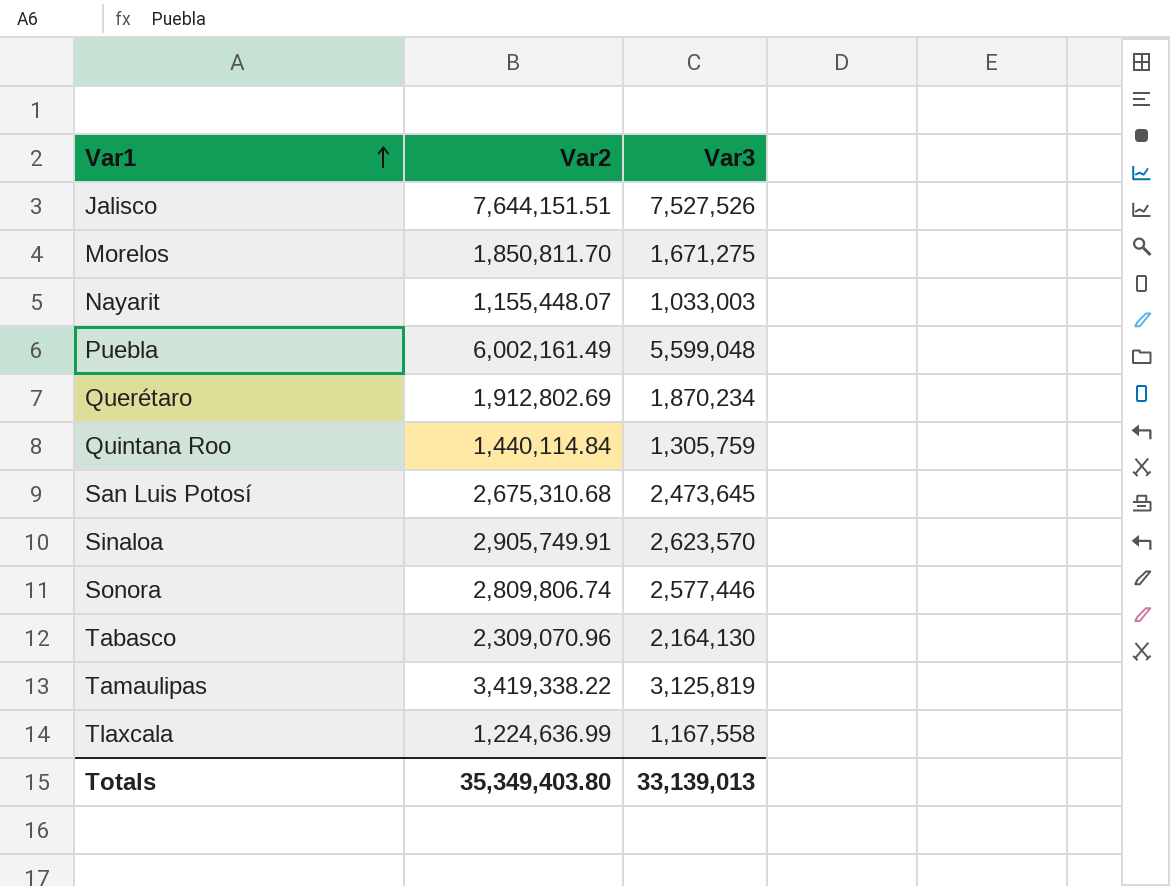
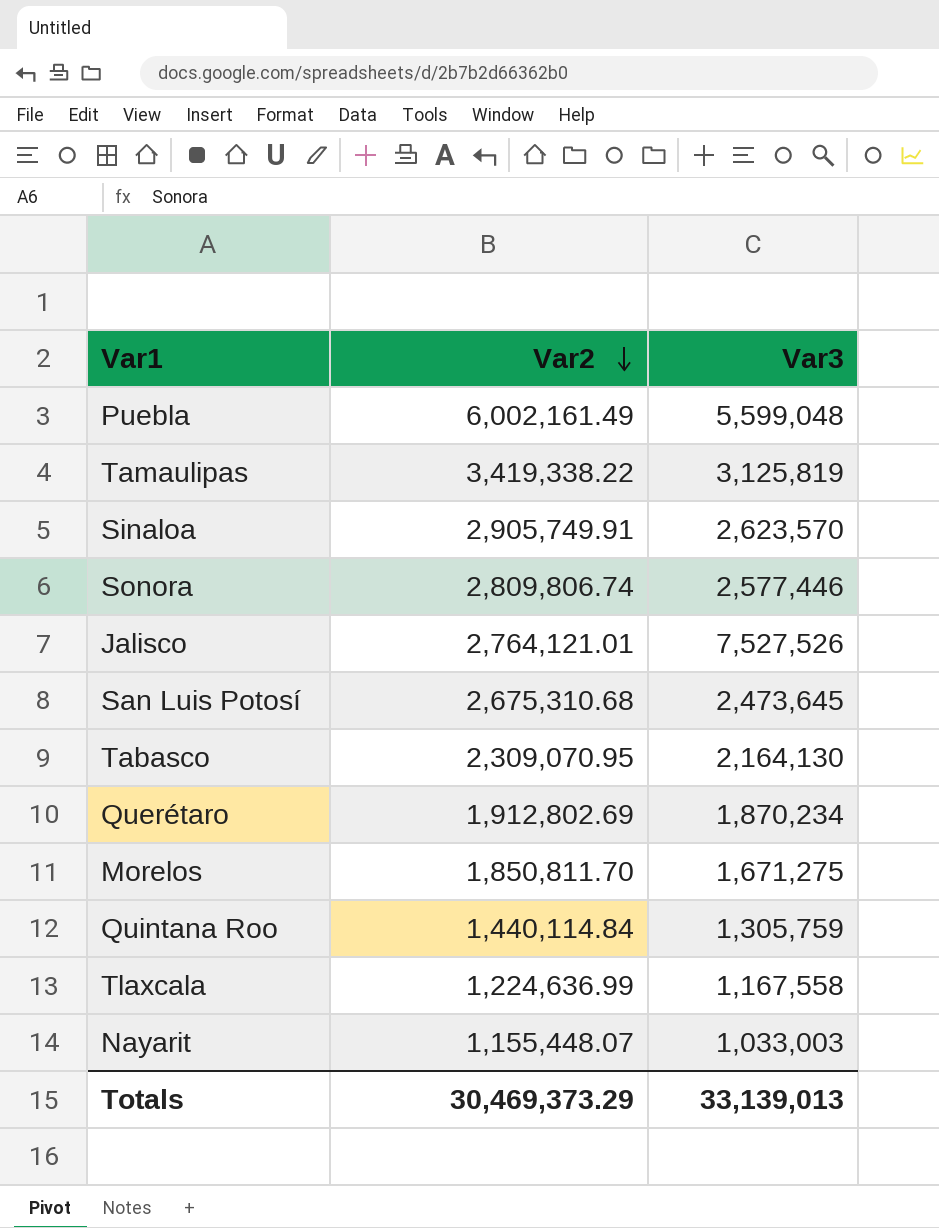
row order: Var1 ascending -> Var2 descending
Jalisco | Var2: 7,644,151.51 -> 2,764,121.01
Tabasco | Var2: 2,309,070.96 -> 2,309,070.95
Totals | Var2: 35,349,403.80 -> 30,469,373.29

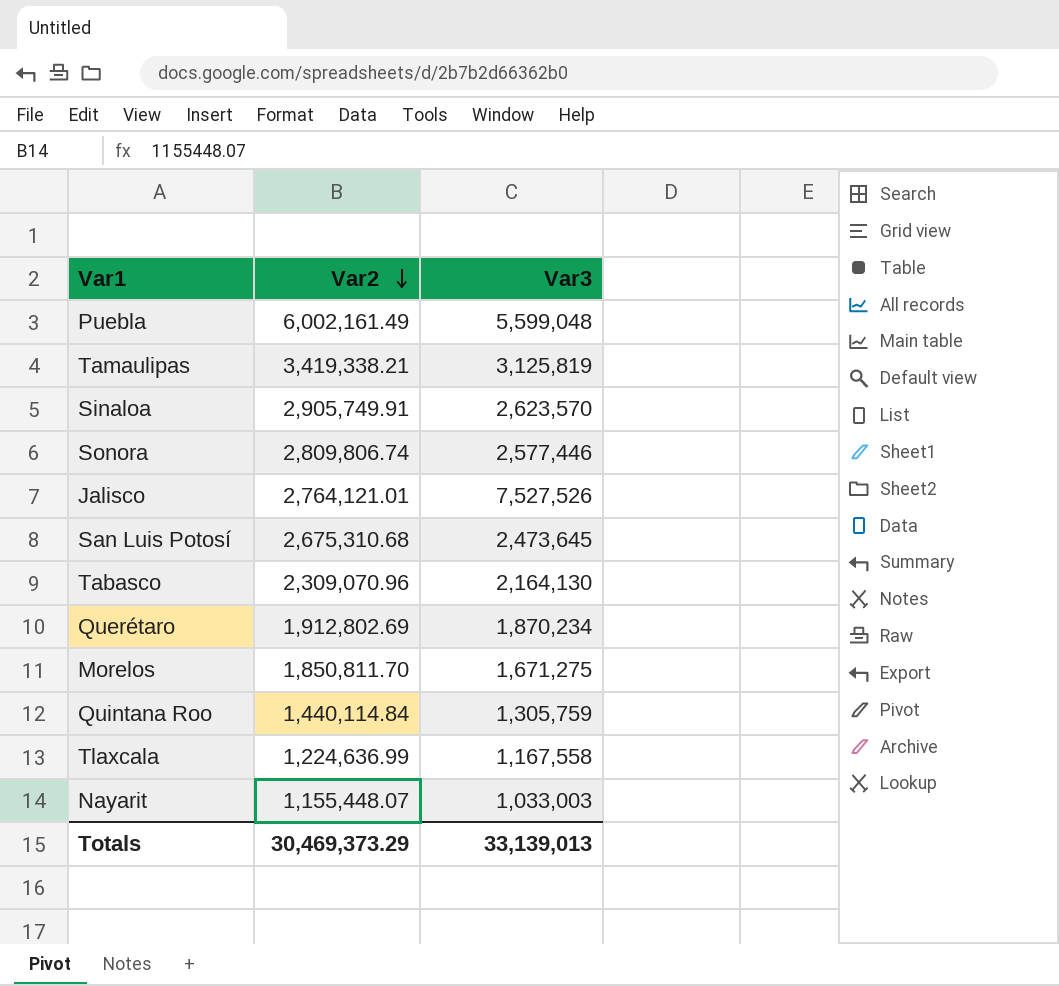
Tamaulipas | Var2: 3,419,338.22 -> 3,419,338.21
Tabasco | Var2: 2,309,070.95 -> 2,309,070.96

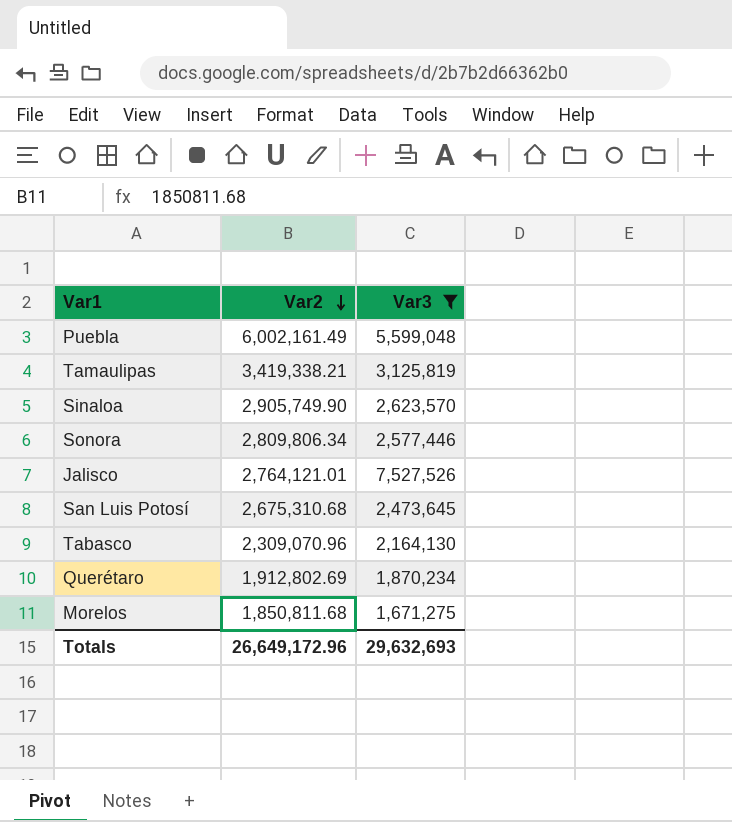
filter: none -> Var3 >= 1,671,275
Sinaloa | Var2: 2,905,749.91 -> 2,905,749.90
Sonora | Var2: 2,809,806.74 -> 2,809,806.34
Morelos | Var2: 1,850,811.70 -> 1,850,811.68
Totals | Var2: 30,469,373.29 -> 26,649,172.96
Totals | Var3: 33,139,013 -> 29,632,693

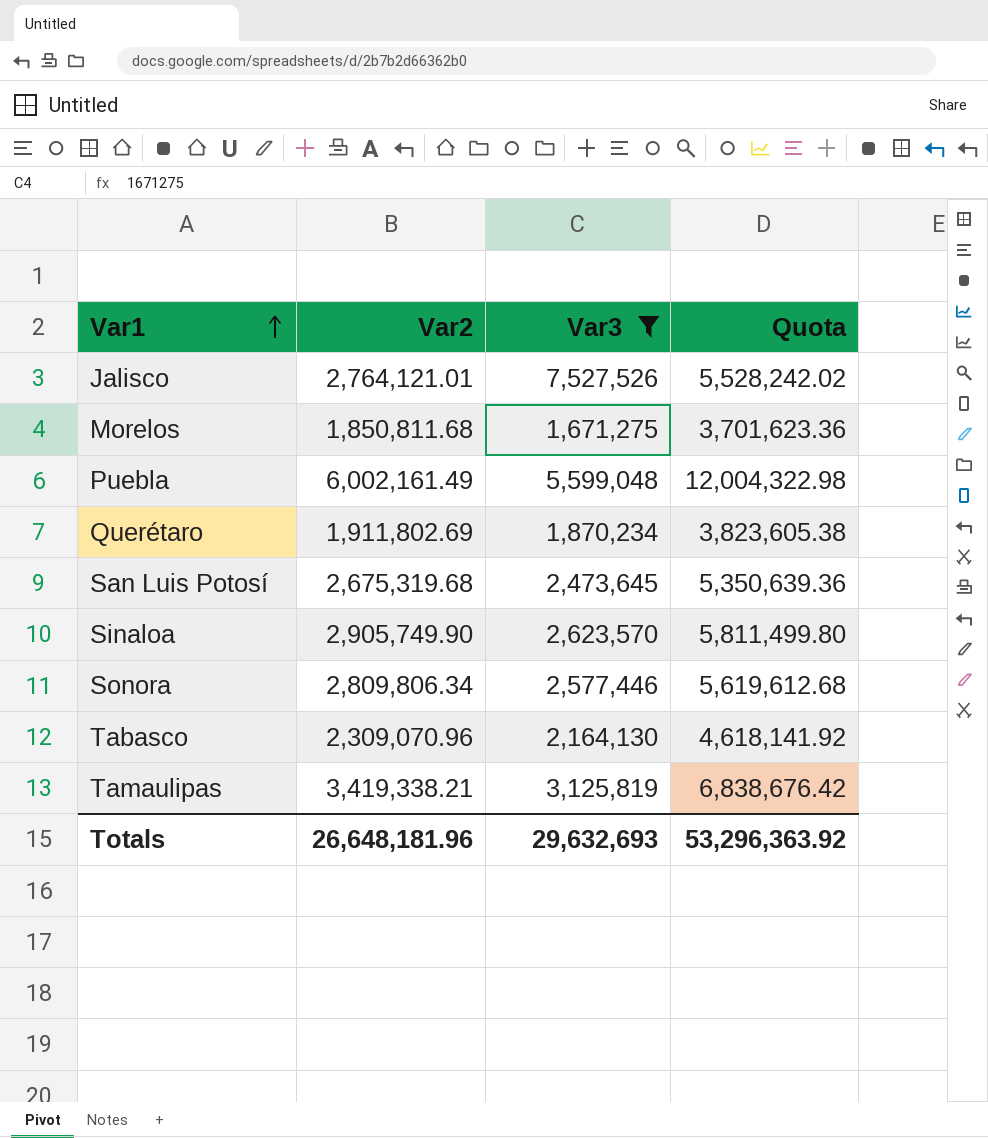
row order: Var2 descending -> Var1 ascending
column Quota | formula: none -> [Var2] * 2
Querétaro | Var2: 1,912,802.69 -> 1,911,802.69
San Luis Potosí | Var2: 2,675,310.68 -> 2,675,319.68
Totals | Var2: 26,649,172.96 -> 26,648,181.96

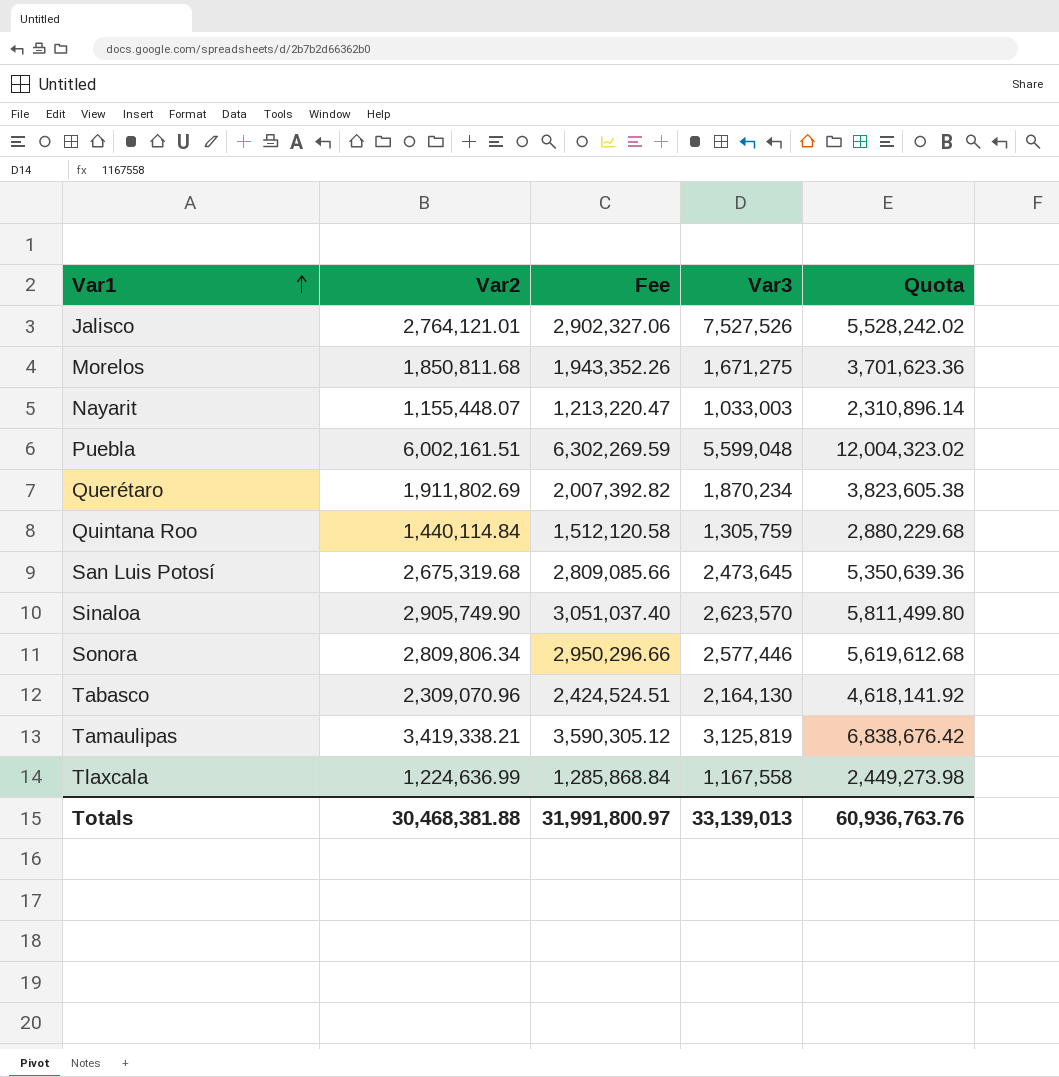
filter: Var3 >= 1,671,275 -> none
column Fee | formula: none -> [Var2] * 1.05
Puebla | Var2: 6,002,161.49 -> 6,002,161.51
Puebla | Quota: 12,004,322.98 -> 12,004,323.02
Totals | Var2: 26,648,181.96 -> 30,468,381.88
Totals | Var3: 29,632,693 -> 33,139,013
Totals | Quota: 53,296,363.92 -> 60,936,763.76

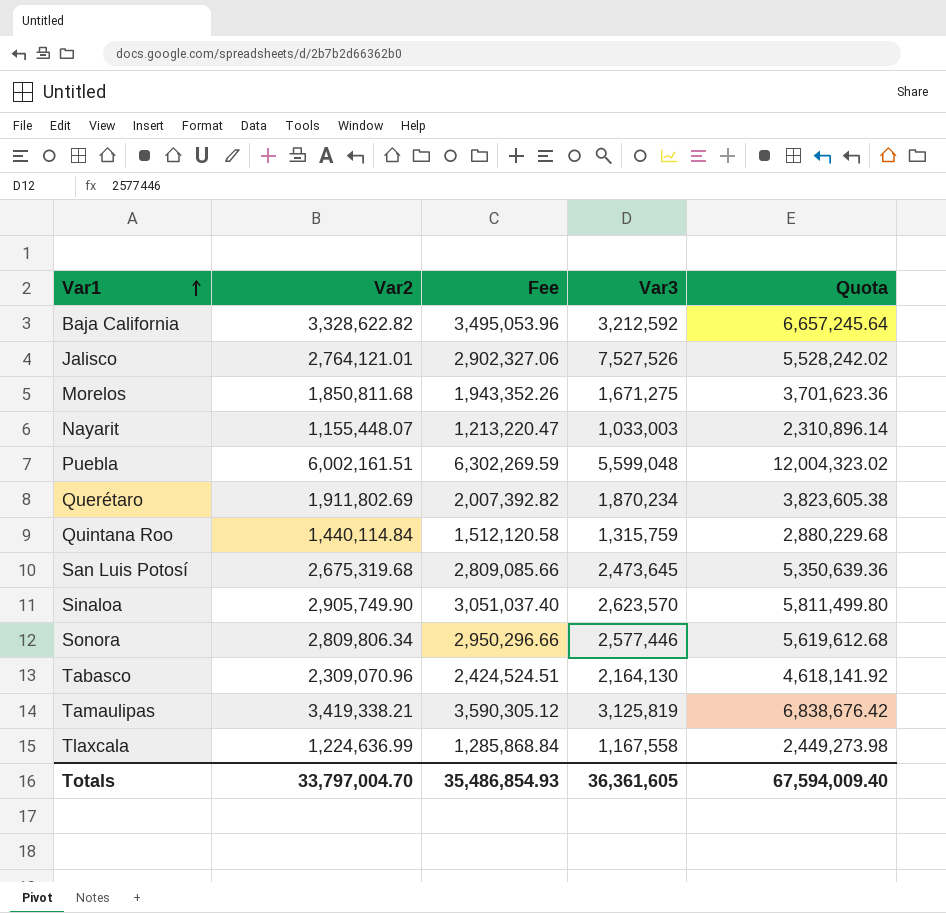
row Baja California: none -> 3,328,622.82 | 3,495,053.96 | 3,212,592 | 6,657,245.64
Quintana Roo | Var3: 1,305,759 -> 1,315,759
Totals | Var2: 30,468,381.88 -> 33,797,004.70
Totals | Fee: 31,991,800.97 -> 35,486,854.93
Totals | Var3: 33,139,013 -> 36,361,605
Totals | Quota: 60,936,763.76 -> 67,594,009.40

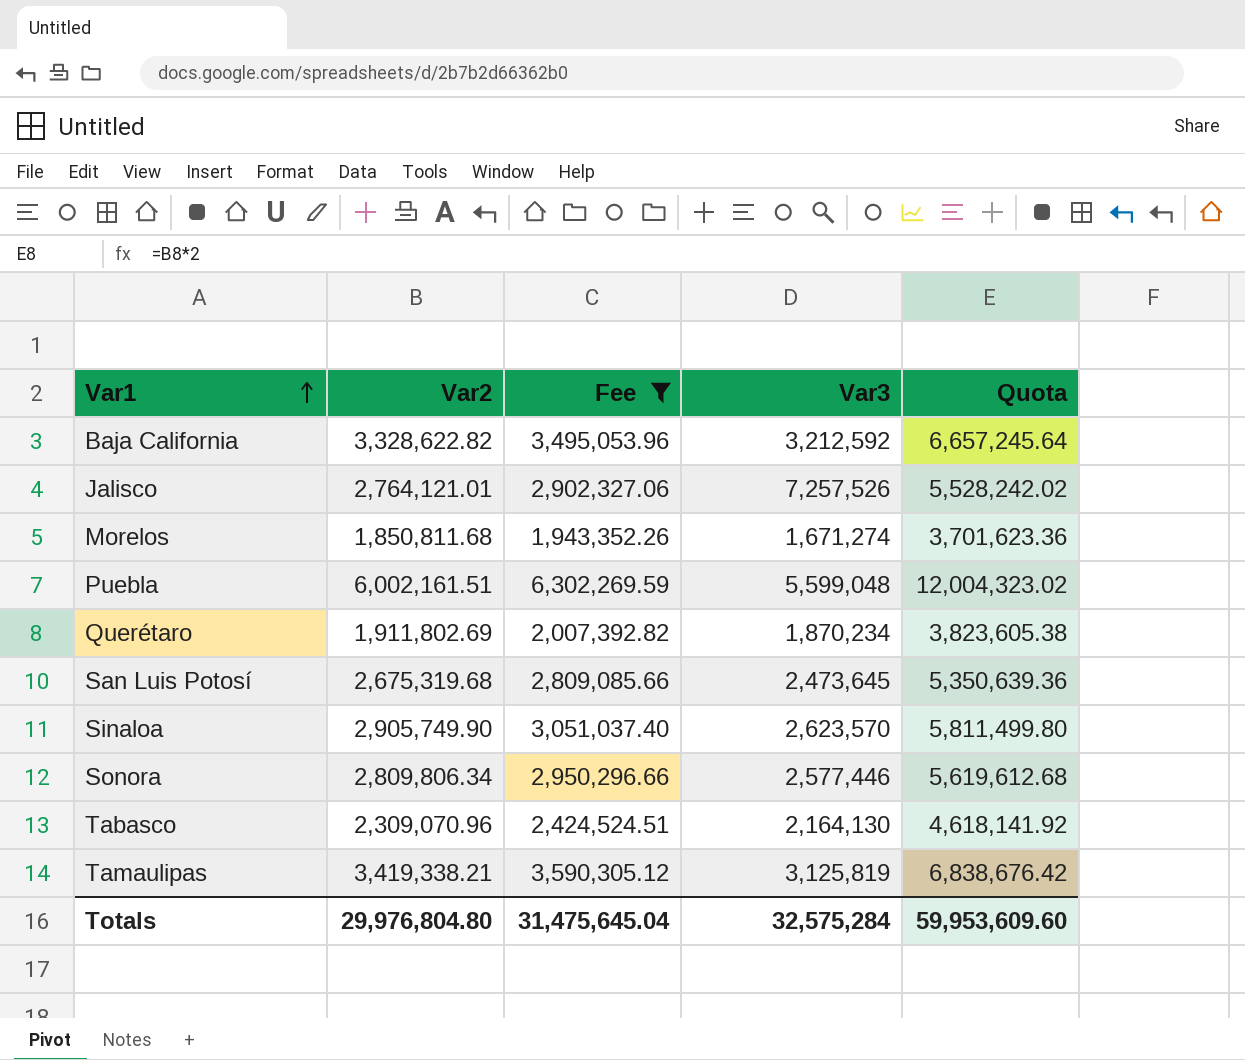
filter: none -> Fee >= 1,943,352.26
Jalisco | Var3: 7,527,526 -> 7,257,526
Morelos | Var3: 1,671,275 -> 1,671,274
Totals | Var2: 33,797,004.70 -> 29,976,804.80
Totals | Fee: 35,486,854.93 -> 31,475,645.04
Totals | Var3: 36,361,605 -> 32,575,284
Totals | Quota: 67,594,009.40 -> 59,953,609.60

